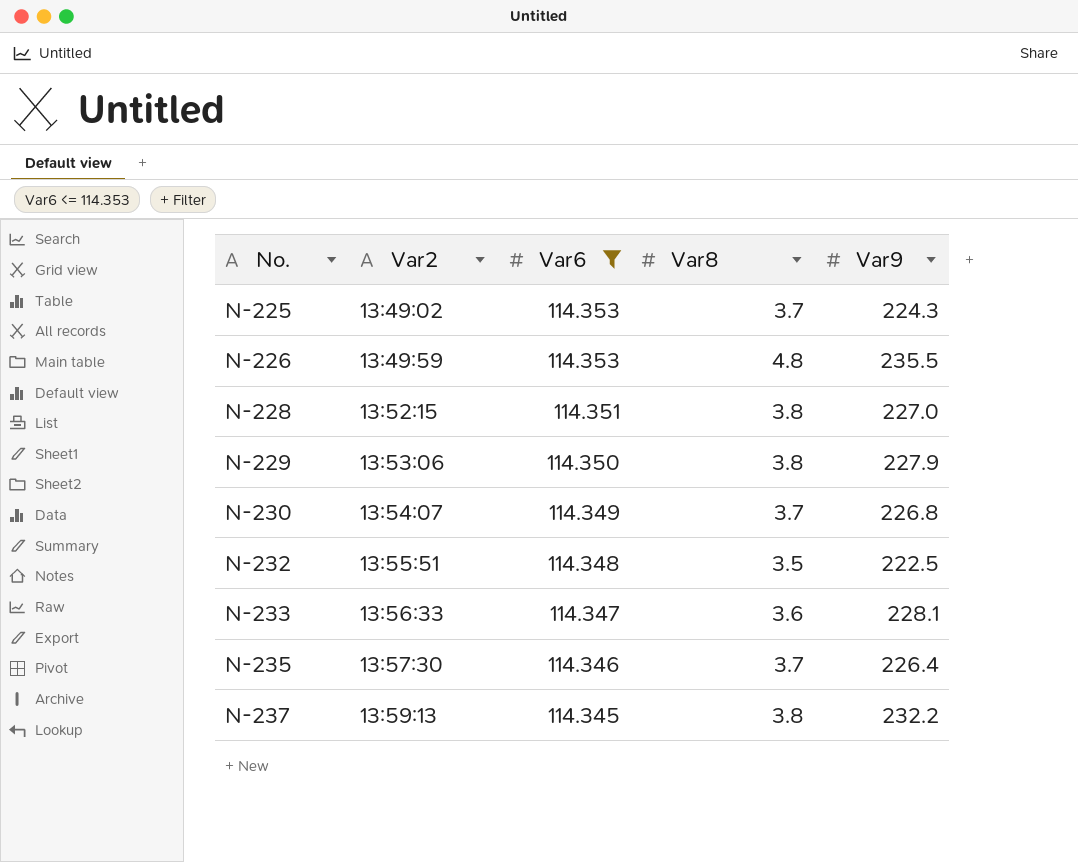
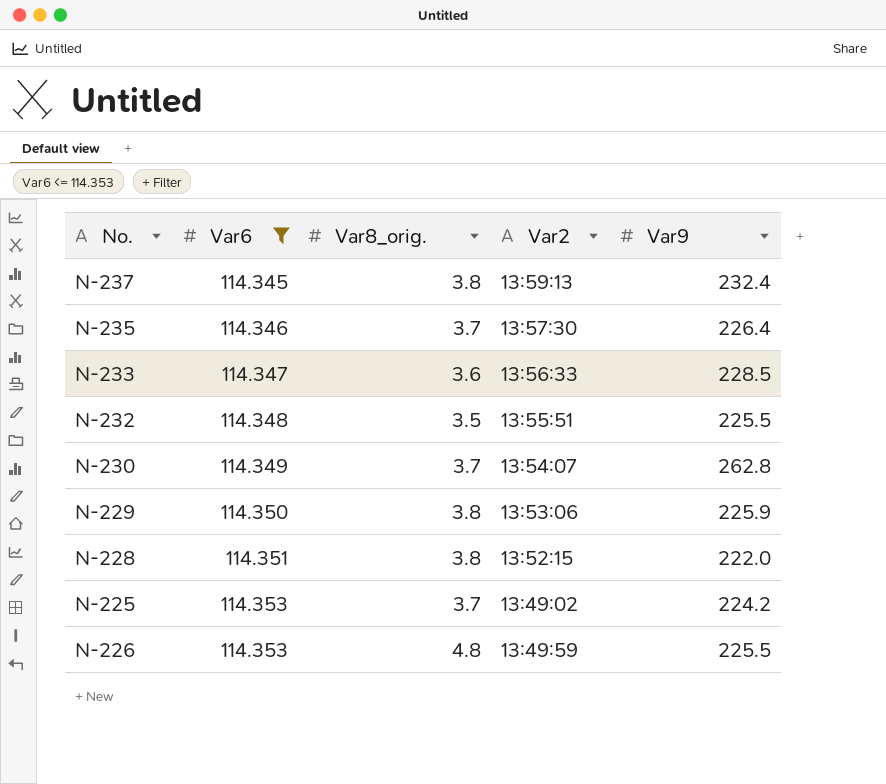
row order: No. ascending -> Var6 ascending
column name: Var8 -> Var8_orig.
column Var2 | position: 2 -> 4
N-237 | Var9: 232.2 -> 232.4
N-233 | Var9: 228.1 -> 228.5
N-232 | Var9: 222.5 -> 225.5
N-230 | Var9: 226.8 -> 262.8
N-229 | Var9: 227.9 -> 225.9
N-228 | Var9: 227.0 -> 222.0
N-225 | Var9: 224.3 -> 224.2
N-226 | Var9: 235.5 -> 225.5

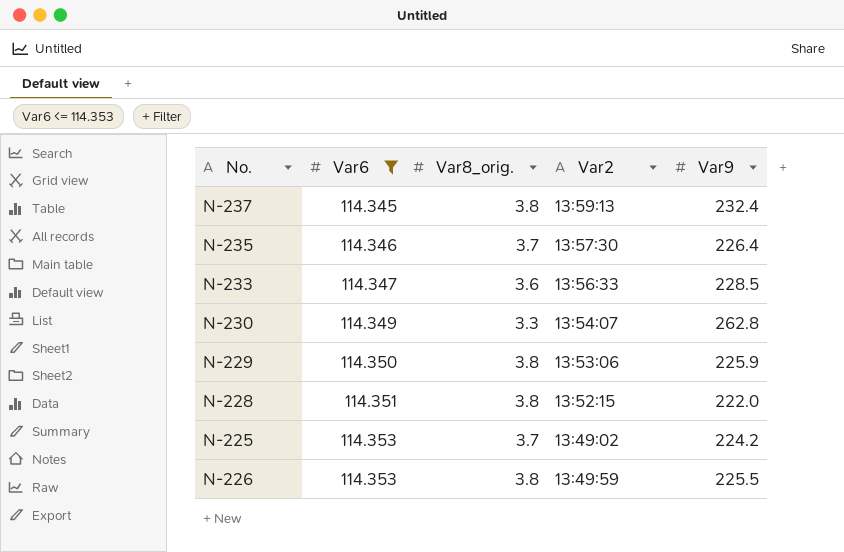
row N-232: 114.348 | 3.5 | 13:55:51 | 225.5 -> none
N-230 | Var8_orig.: 3.7 -> 3.3
N-226 | Var8_orig.: 4.8 -> 3.8

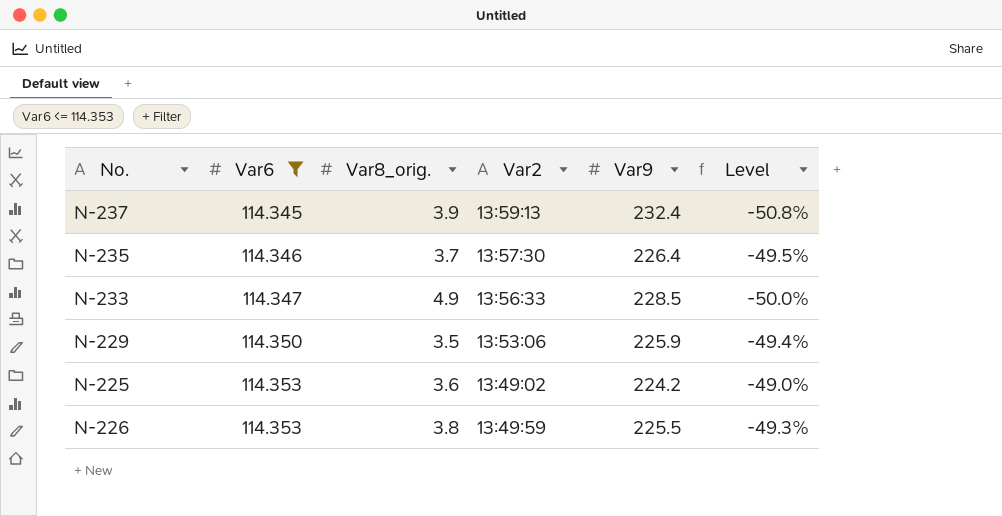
column Level | formula: none -> ([Var6] - [Var9]) / [Var9]
row N-230: 114.349 | 3.3 | 13:54:07 | 262.8 -> none
row N-228: 114.351 | 3.8 | 13:52:15 | 222.0 -> none
N-237 | Var8_orig.: 3.8 -> 3.9
N-233 | Var8_orig.: 3.6 -> 4.9
N-229 | Var8_orig.: 3.8 -> 3.5
N-225 | Var8_orig.: 3.7 -> 3.6

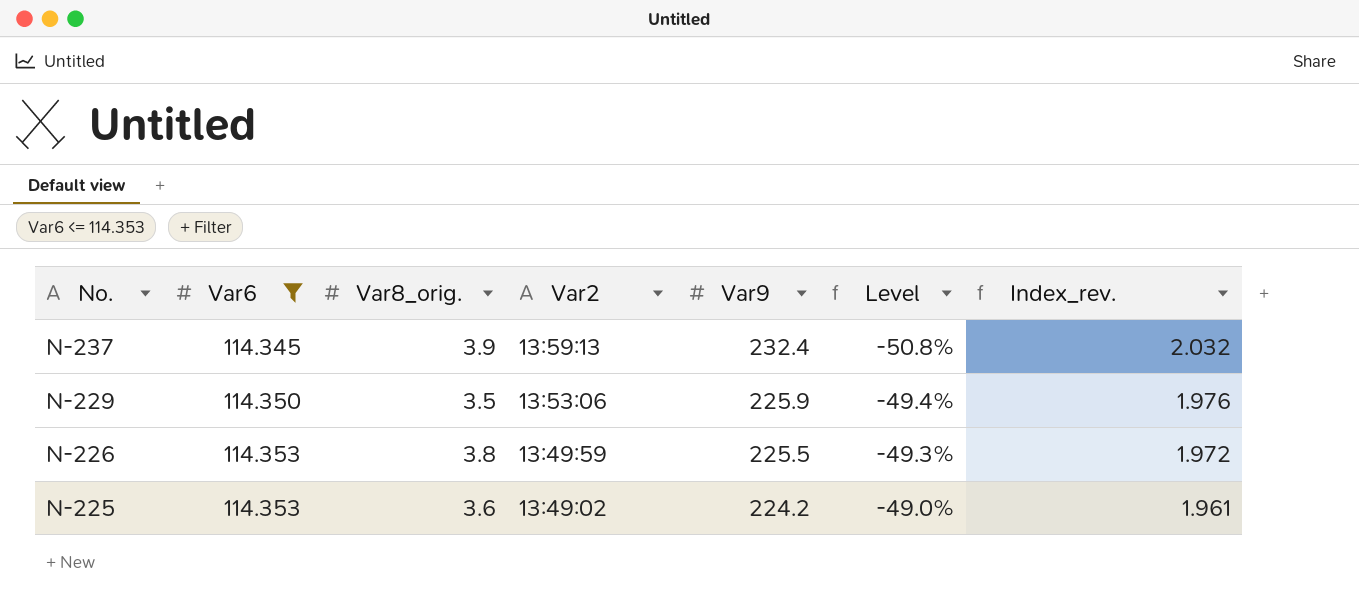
row order: Var6 ascending -> No. descending
column Index_rev. | formula: none -> [Var9] / [Var6]
row N-235: 114.346 | 3.7 | 13:57:30 | 226.4 | -49.5% -> none
row N-233: 114.347 | 4.9 | 13:56:33 | 228.5 | -50.0% -> none

